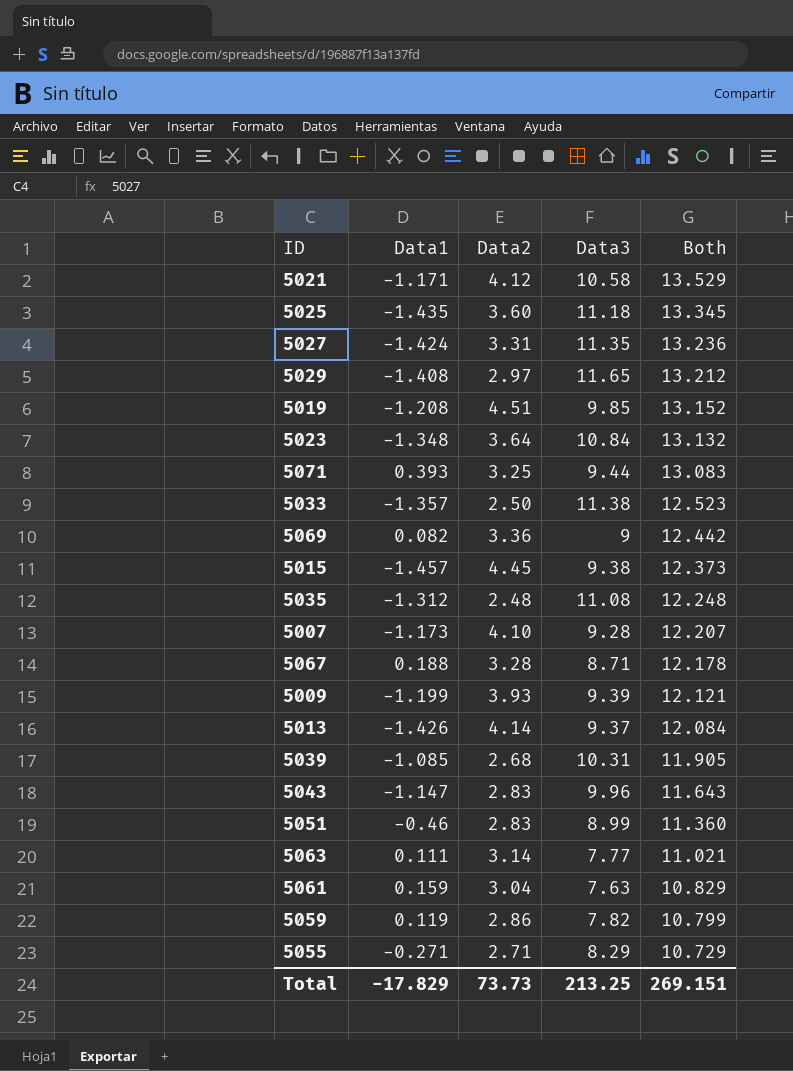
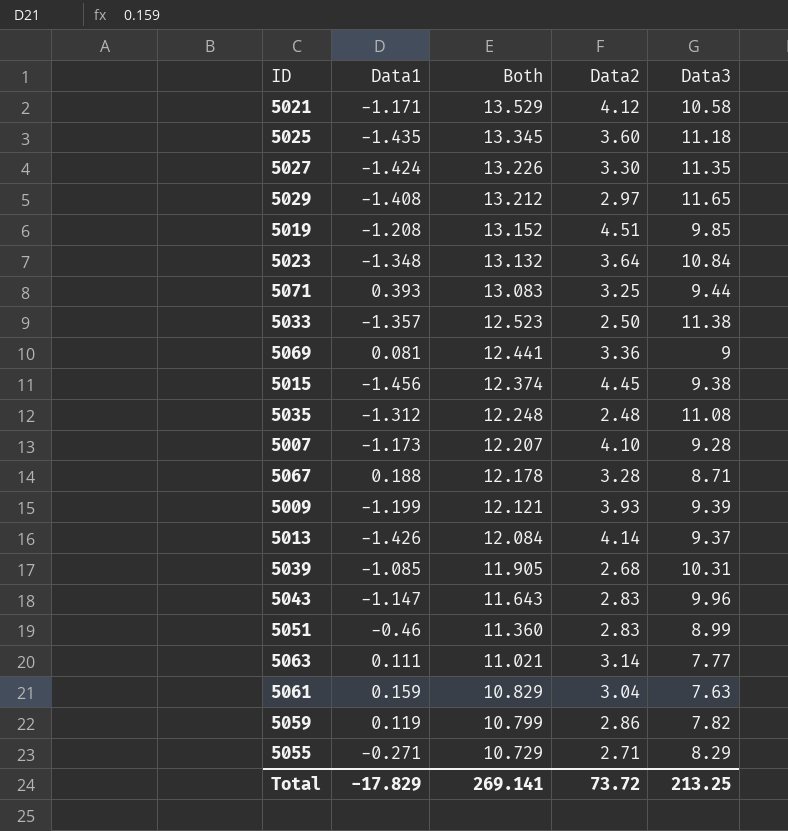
column Both | position: 5 -> 3
5027 | Both: 13.236 -> 13.226
5027 | Data2: 3.31 -> 3.30
5069 | Data1: 0.082 -> 0.081
5069 | Both: 12.442 -> 12.441
5015 | Data1: -1.457 -> -1.456
5015 | Both: 12.373 -> 12.374
Total | Both: 269.151 -> 269.141
Total | Data2: 73.73 -> 73.72

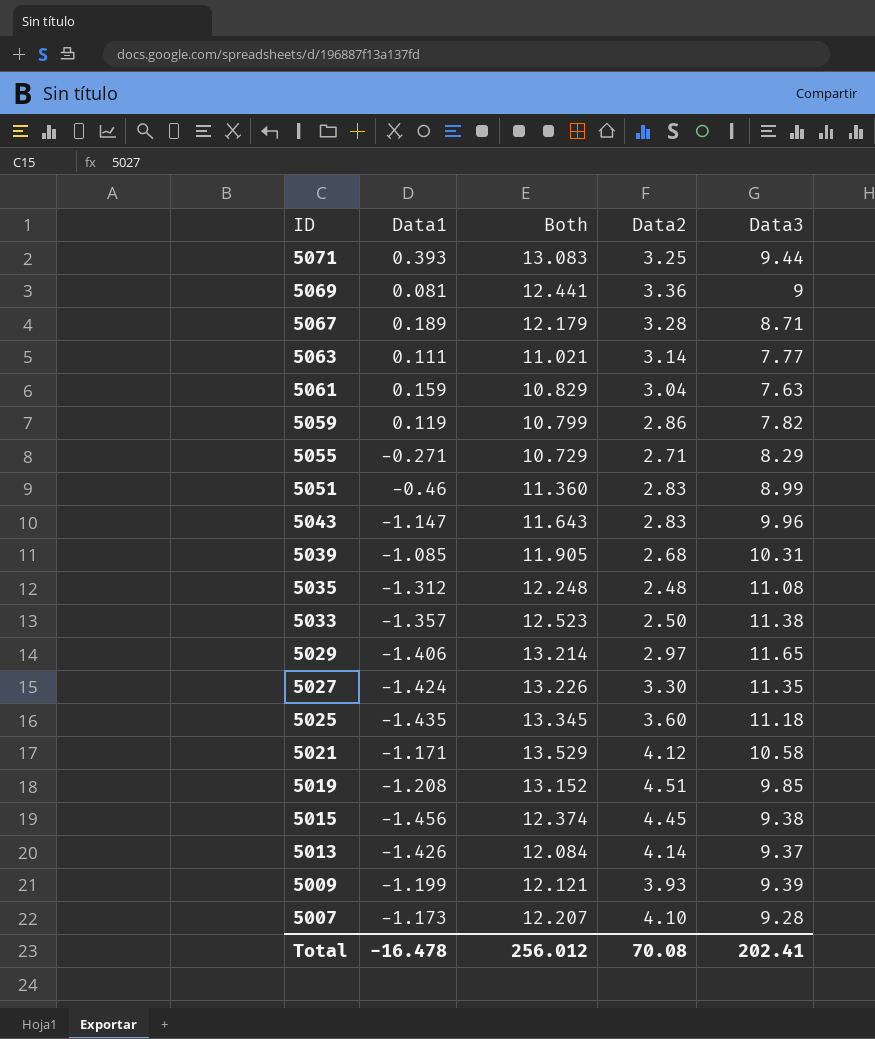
row order: Both descending -> ID descending
row 5023: -1.348 | 13.132 | 3.64 | 10.84 -> none
5067 | Data1: 0.188 -> 0.189
5067 | Both: 12.178 -> 12.179
5029 | Data1: -1.408 -> -1.406
5029 | Both: 13.212 -> 13.214
Total | Data1: -17.829 -> -16.478
Total | Both: 269.141 -> 256.012
Total | Data2: 73.72 -> 70.08
Total | Data3: 213.25 -> 202.41

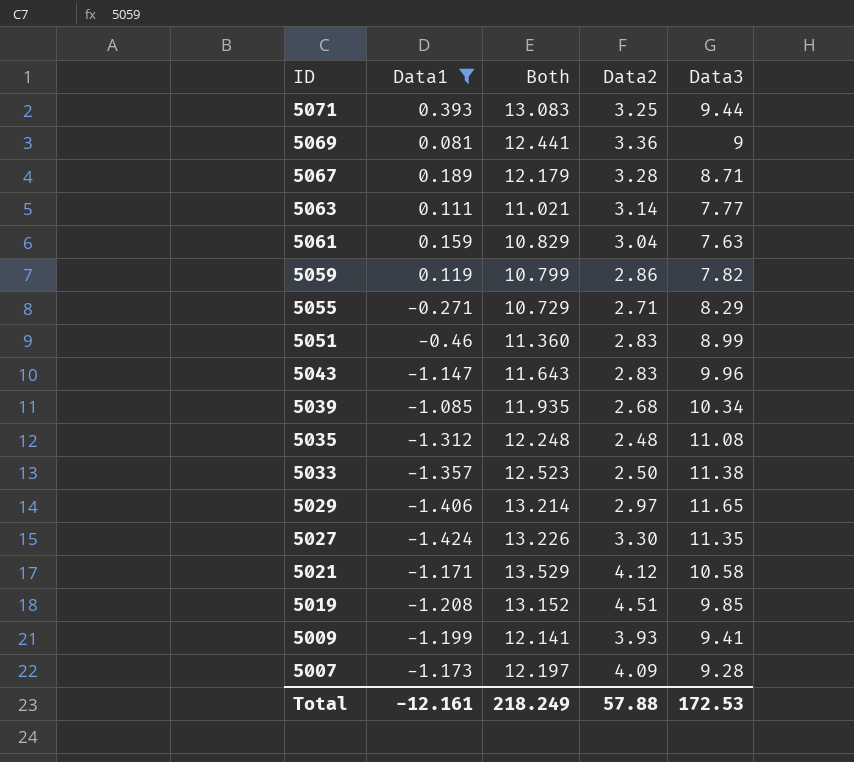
filter: none -> Data1 >= -1.424
5039 | Both: 11.905 -> 11.935
5039 | Data3: 10.31 -> 10.34
5009 | Both: 12.121 -> 12.141
5009 | Data3: 9.39 -> 9.41
5007 | Both: 12.207 -> 12.197
5007 | Data2: 4.10 -> 4.09
Total | Data1: -16.478 -> -12.161
Total | Both: 256.012 -> 218.249
Total | Data2: 70.08 -> 57.88
Total | Data3: 202.41 -> 172.53

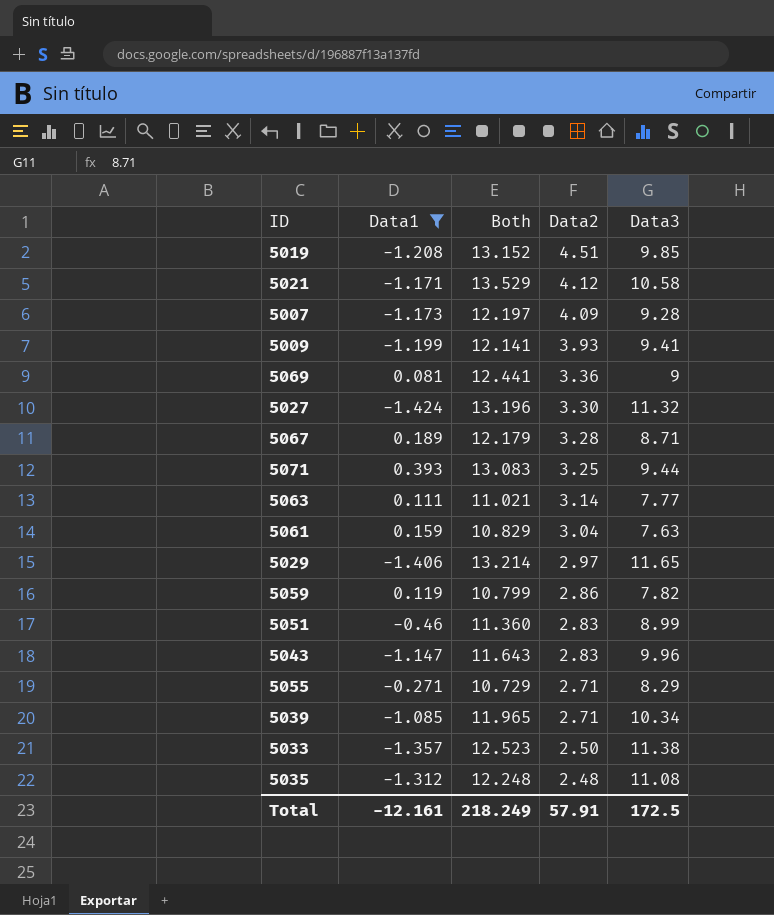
row order: ID descending -> Data2 descending
5027 | Both: 13.226 -> 13.196
5027 | Data3: 11.35 -> 11.32
5039 | Both: 11.935 -> 11.965
5039 | Data2: 2.68 -> 2.71
Total | Data2: 57.88 -> 57.91
Total | Data3: 172.53 -> 172.5

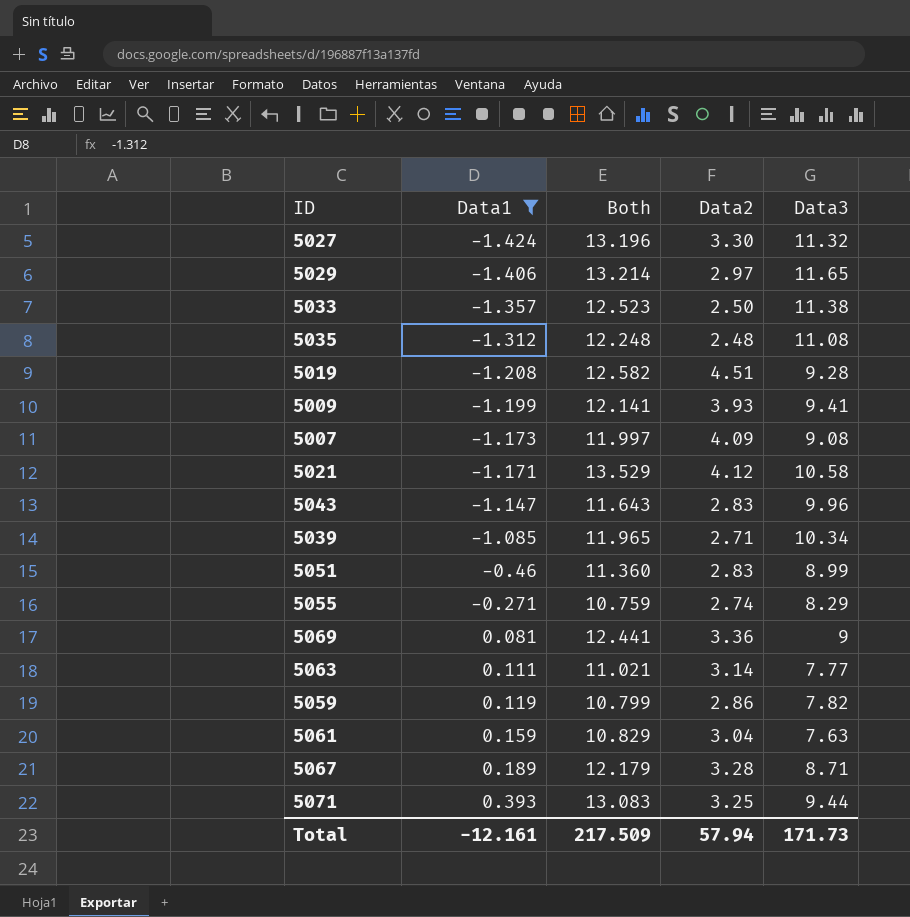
row order: Data2 descending -> Data1 ascending
5019 | Both: 13.152 -> 12.582
5019 | Data3: 9.85 -> 9.28
5007 | Both: 12.197 -> 11.997
5007 | Data3: 9.28 -> 9.08
5055 | Both: 10.729 -> 10.759
5055 | Data2: 2.71 -> 2.74
Total | Both: 218.249 -> 217.509
Total | Data2: 57.91 -> 57.94
Total | Data3: 172.5 -> 171.73

